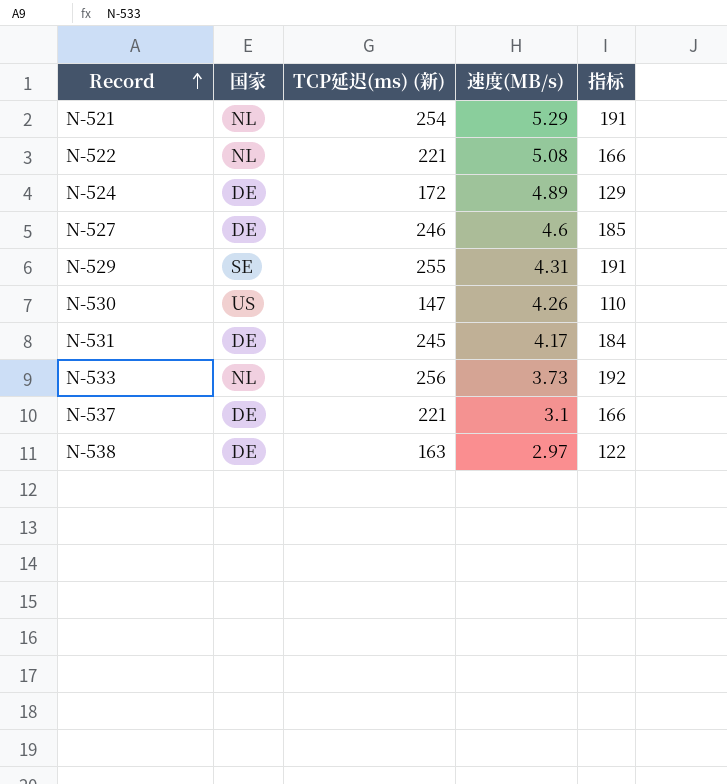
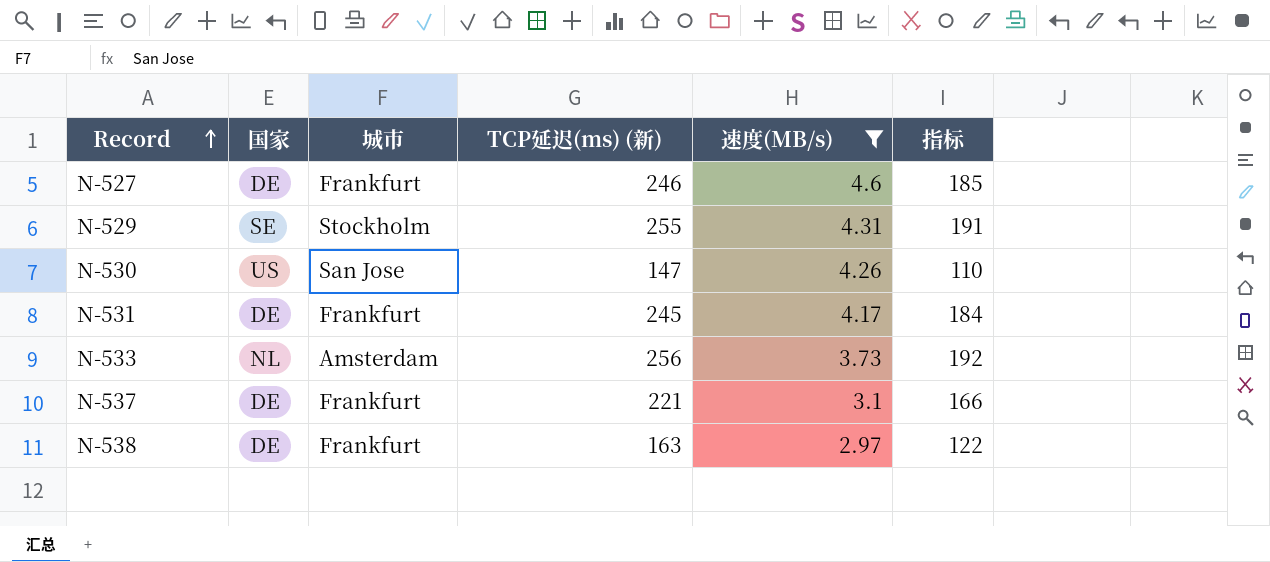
filter: none -> 速度(MB/s) <= 4.6
column 城市 | position: none -> 3

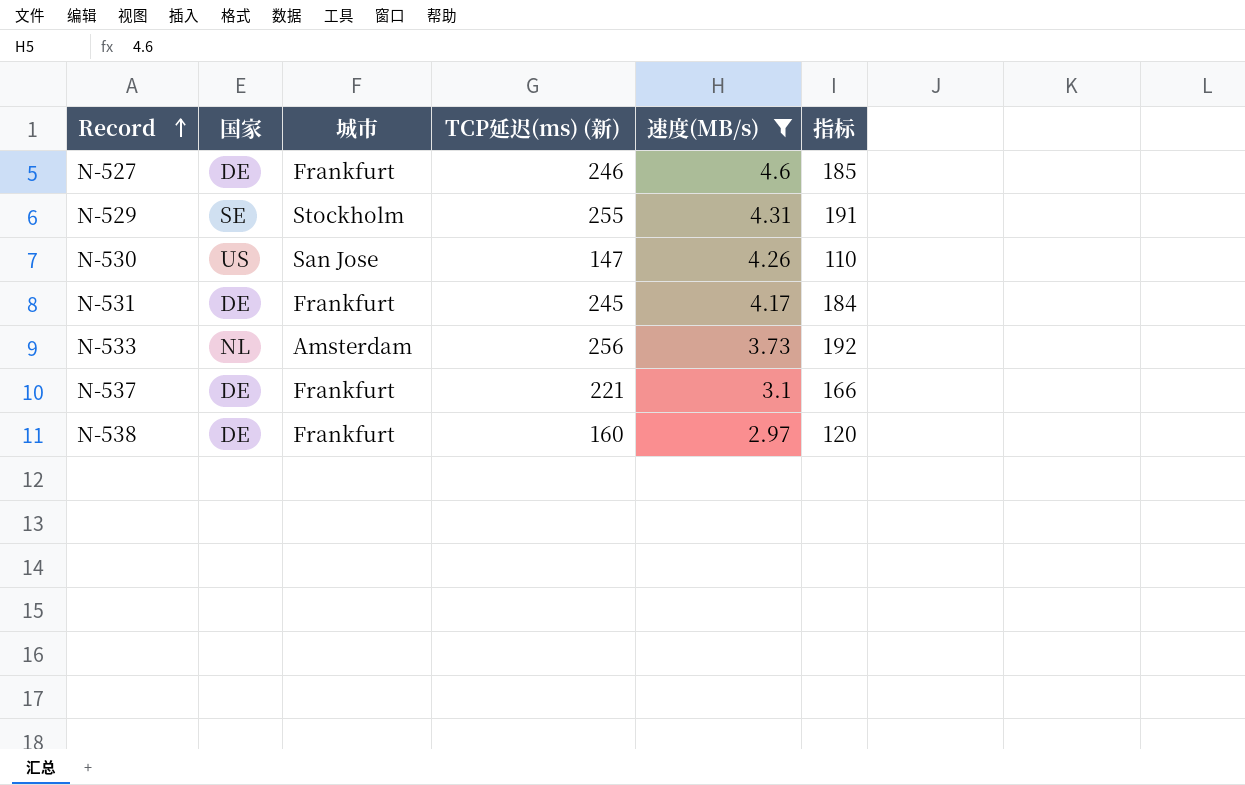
N-538 | TCP延迟(ms) (新): 163 -> 160
N-538 | 指标: 122 -> 120

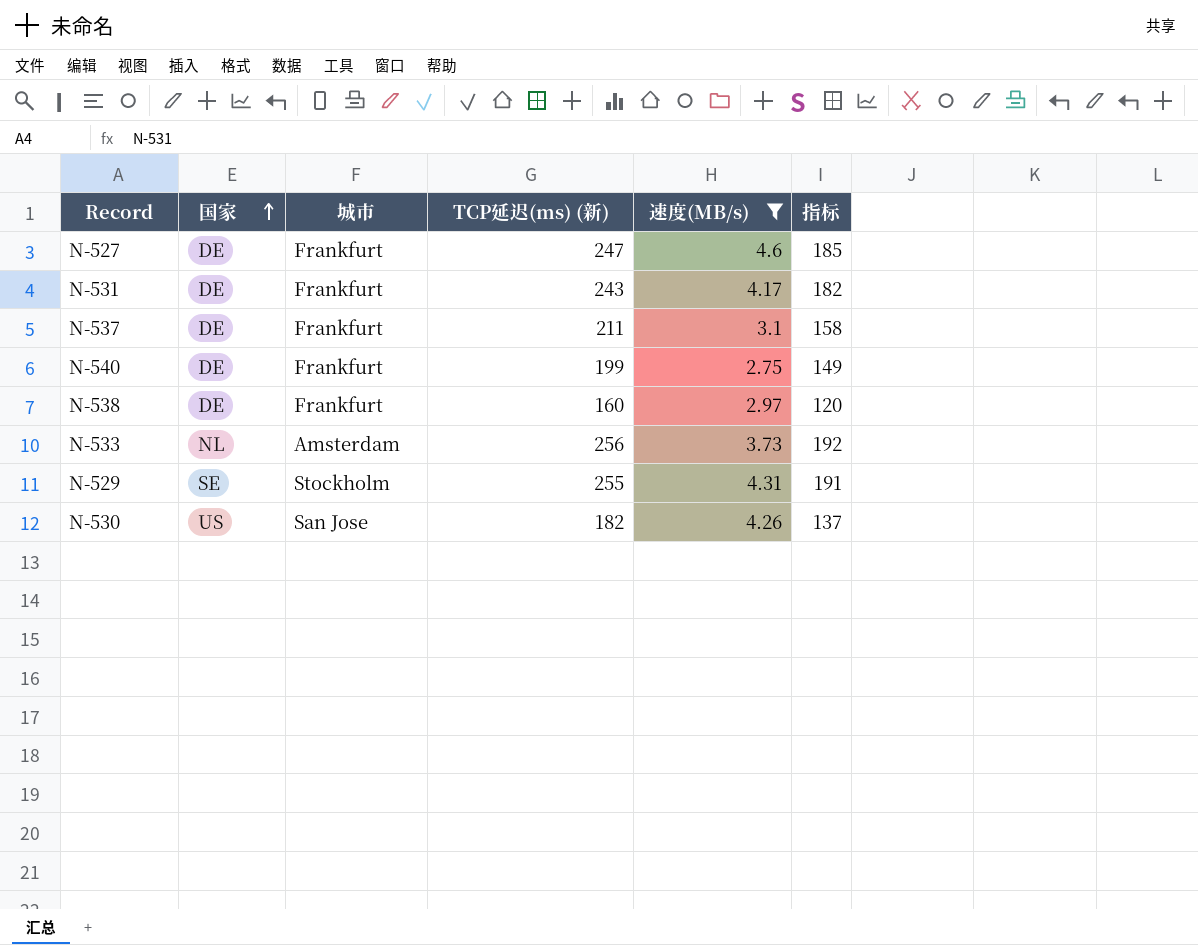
row order: Record ascending -> 国家 ascending
N-527 | TCP延迟(ms) (新): 246 -> 247
N-531 | TCP延迟(ms) (新): 245 -> 243
N-531 | 指标: 184 -> 182
N-537 | TCP延迟(ms) (新): 221 -> 211
N-537 | 指标: 166 -> 158
row N-540: none -> DE | Frankfurt | 199 | 2.75 | 149
N-530 | TCP延迟(ms) (新): 147 -> 182
N-530 | 指标: 110 -> 137

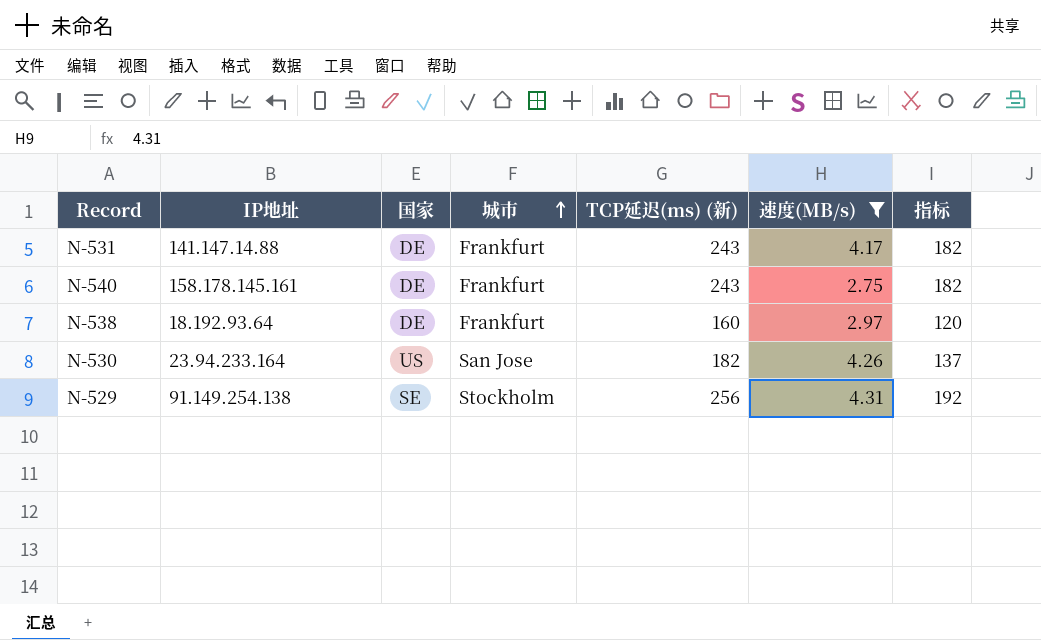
row order: 国家 ascending -> 城市 ascending
column IP地址 | position: none -> 2
row N-527: DE | Frankfurt | 247 | 4.6 | 185 -> none
row N-537: DE | Frankfurt | 211 | 3.1 | 158 -> none
row N-533: NL | Amsterdam | 256 | 3.73 | 192 -> none
N-540 | TCP延迟(ms) (新): 199 -> 243
N-540 | 指标: 149 -> 182
N-529 | TCP延迟(ms) (新): 255 -> 256
N-529 | 指标: 191 -> 192

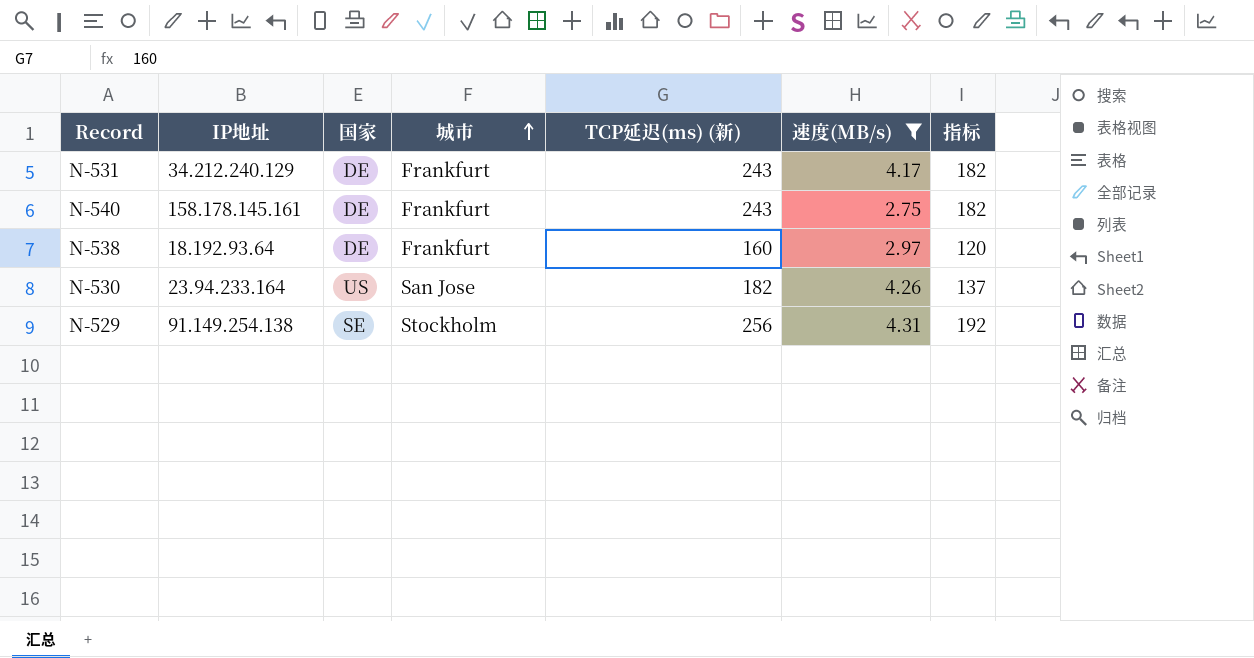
N-531 | IP地址: 141.147.14.88 -> 34.212.240.129

